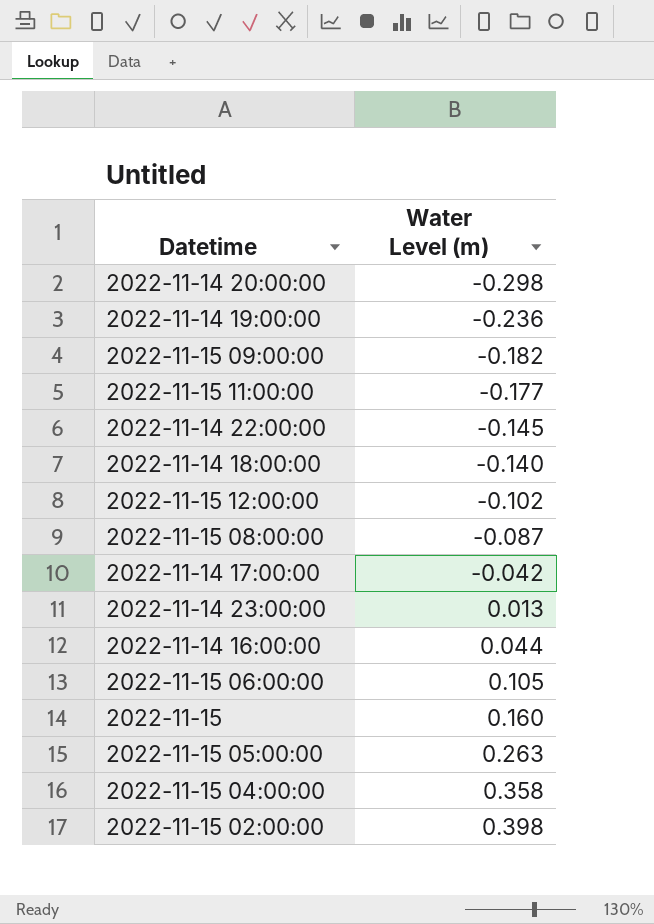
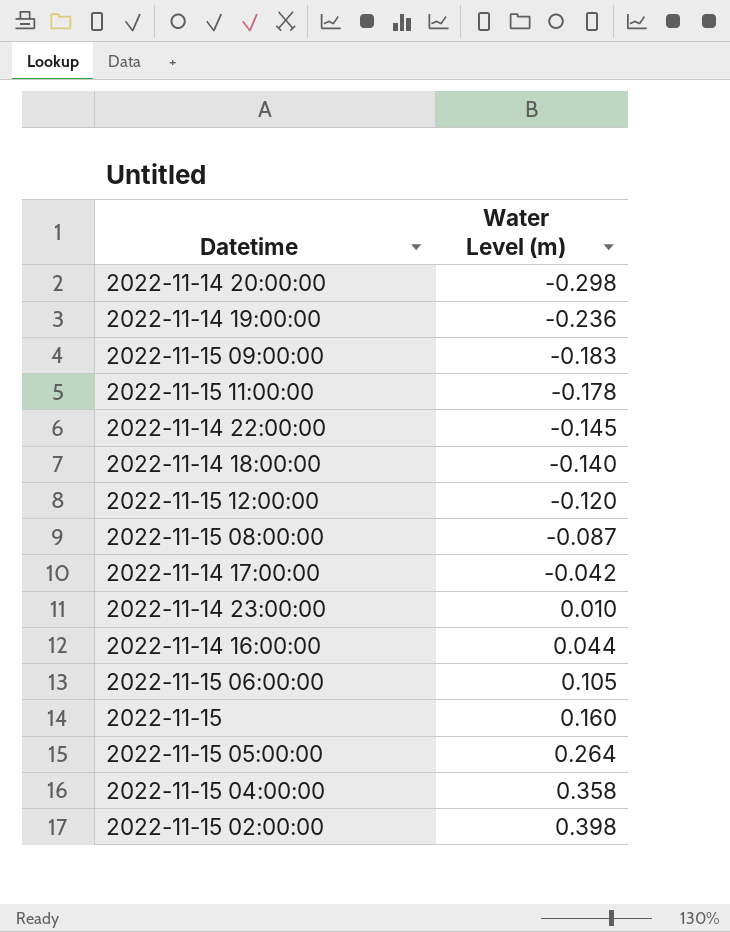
2022-11-15 09:00:00 | Water Level (m): -0.182 -> -0.183
2022-11-15 11:00:00 | Water Level (m): -0.177 -> -0.178
2022-11-15 12:00:00 | Water Level (m): -0.102 -> -0.120
2022-11-14 23:00:00 | Water Level (m): 0.013 -> 0.010
2022-11-15 05:00:00 | Water Level (m): 0.263 -> 0.264

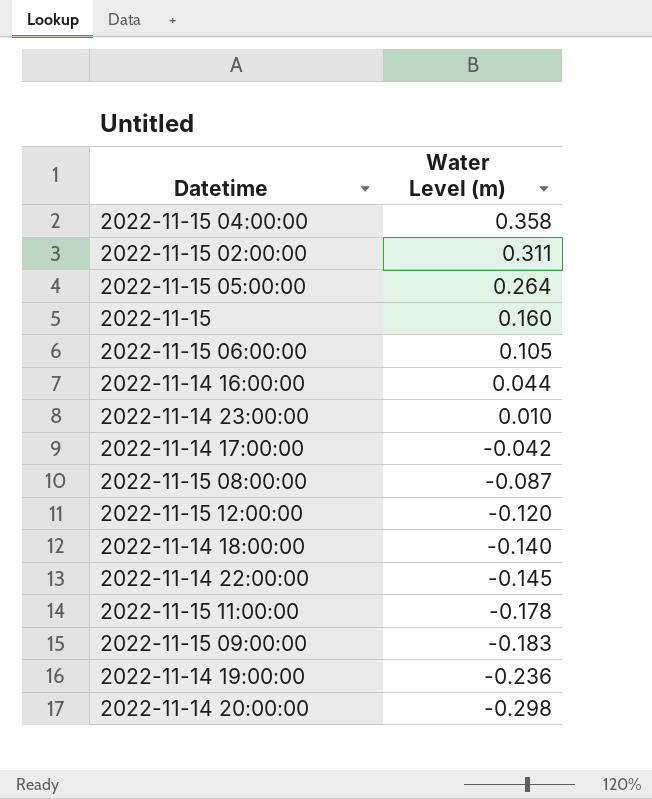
row order: Water Level (m) ascending -> Water Level (m) descending
2022-11-15 02:00:00 | Water Level (m): 0.398 -> 0.311

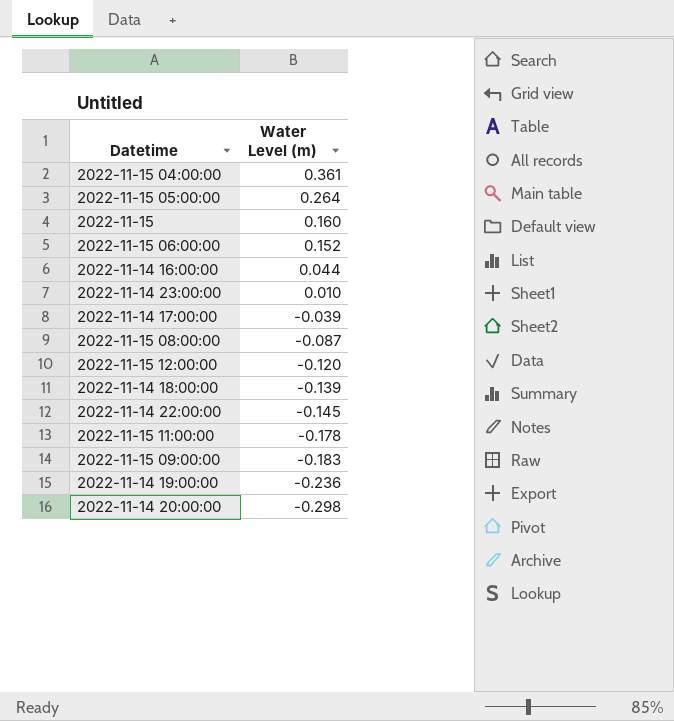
row 2022-11-15 02:00:00: 0.311 -> none
2022-11-15 04:00:00 | Water Level (m): 0.358 -> 0.361
2022-11-15 06:00:00 | Water Level (m): 0.105 -> 0.152
2022-11-14 17:00:00 | Water Level (m): -0.042 -> -0.039
2022-11-14 18:00:00 | Water Level (m): -0.140 -> -0.139

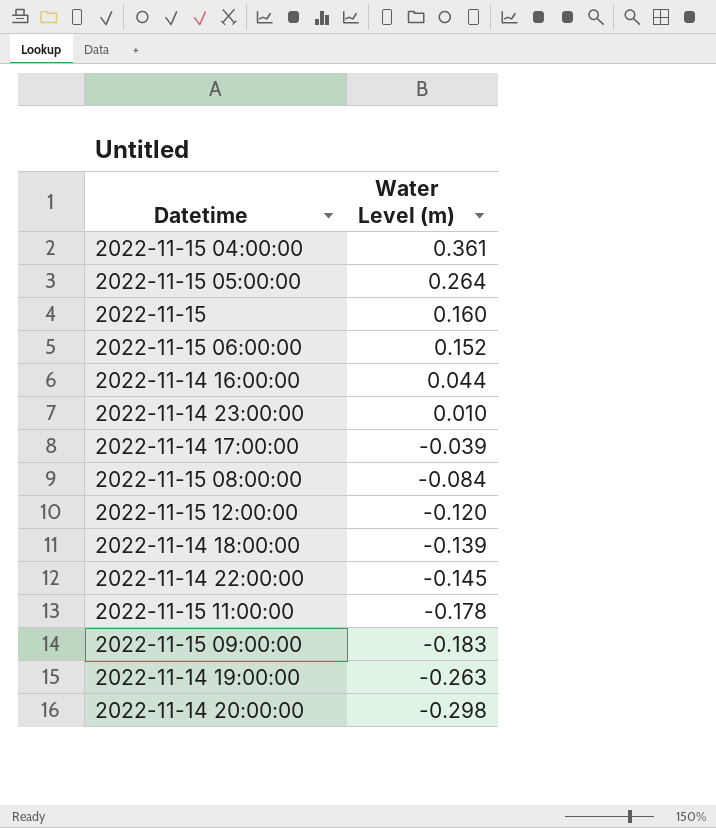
2022-11-15 08:00:00 | Water Level (m): -0.087 -> -0.084
2022-11-14 19:00:00 | Water Level (m): -0.236 -> -0.263

